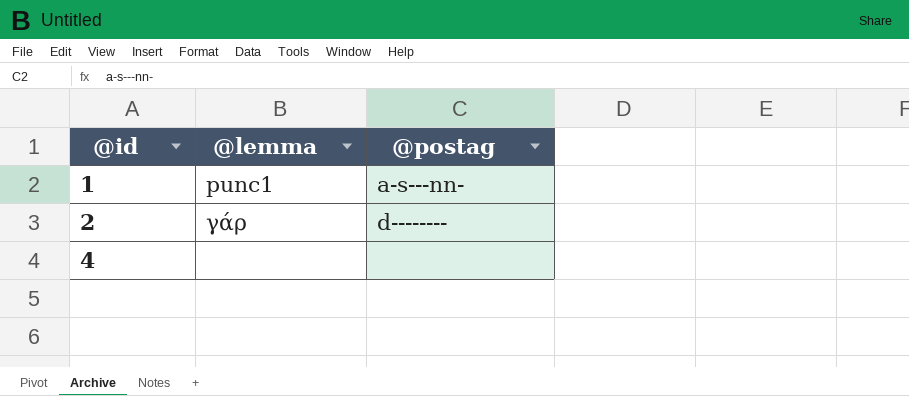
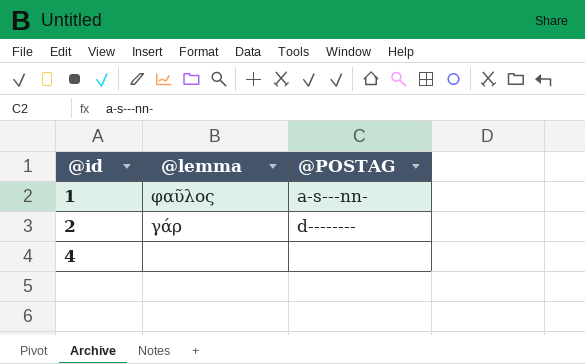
column name: @postag -> @POSTAG
1 | @lemma: punc1 -> φαῦλος

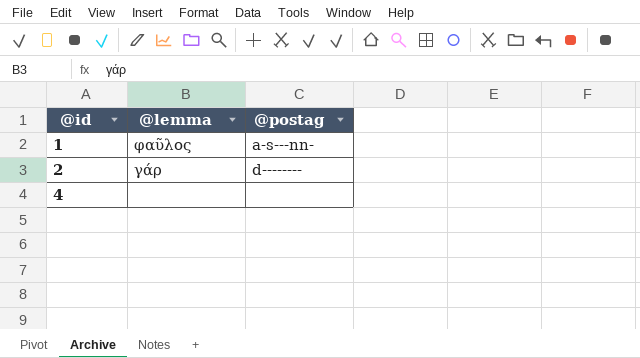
column name: @POSTAG -> @postag

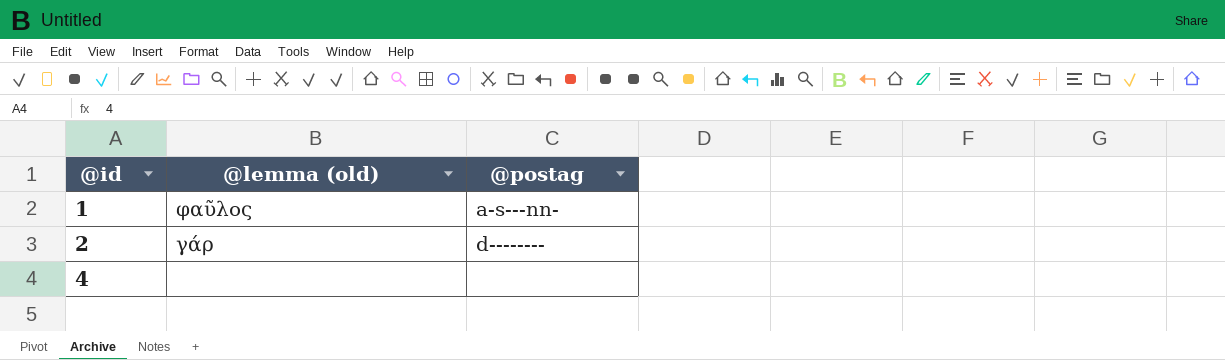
column name: @lemma -> @lemma (old)

